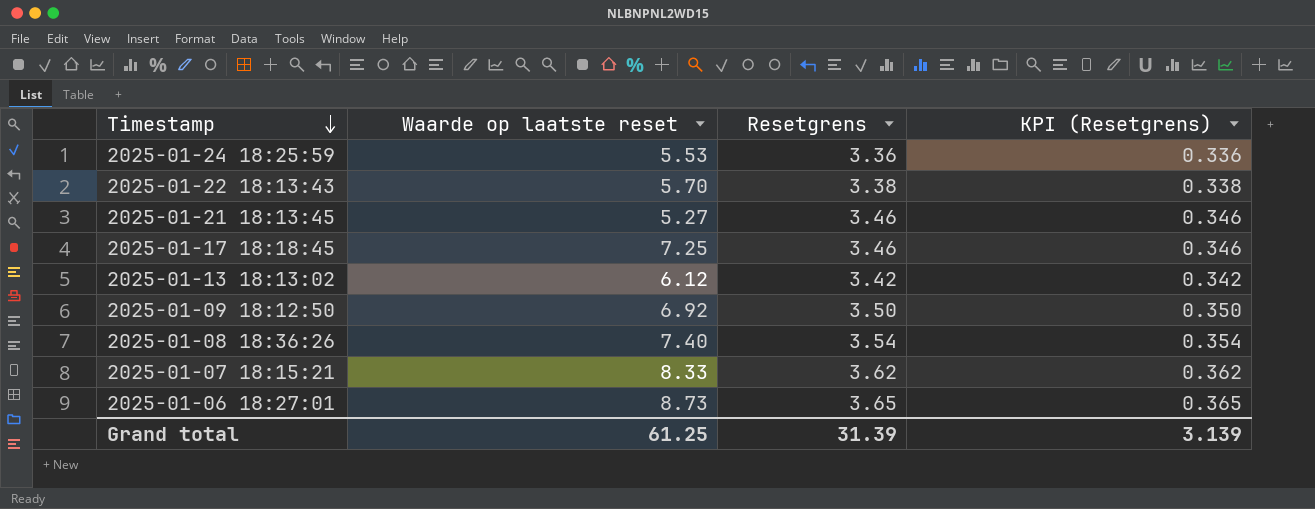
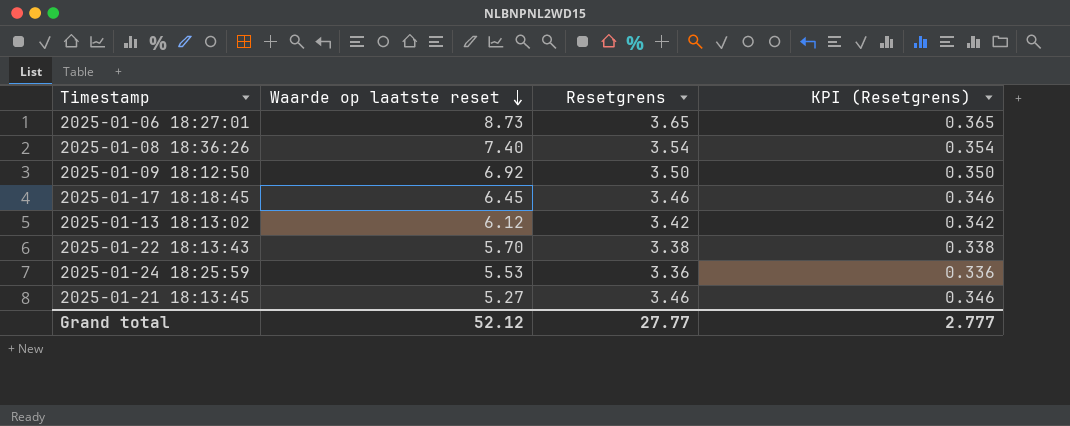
row order: Timestamp descending -> Waarde op laatste reset descending
row 2025-01-07 18:15:21: 8.33 | 3.62 | 0.362 -> none
2025-01-17 18:18:45 | Waarde op laatste reset: 7.25 -> 6.45
Grand total | Waarde op laatste reset: 61.25 -> 52.12
Grand total | Resetgrens: 31.39 -> 27.77
Grand total | KPI (Resetgrens): 3.139 -> 2.777

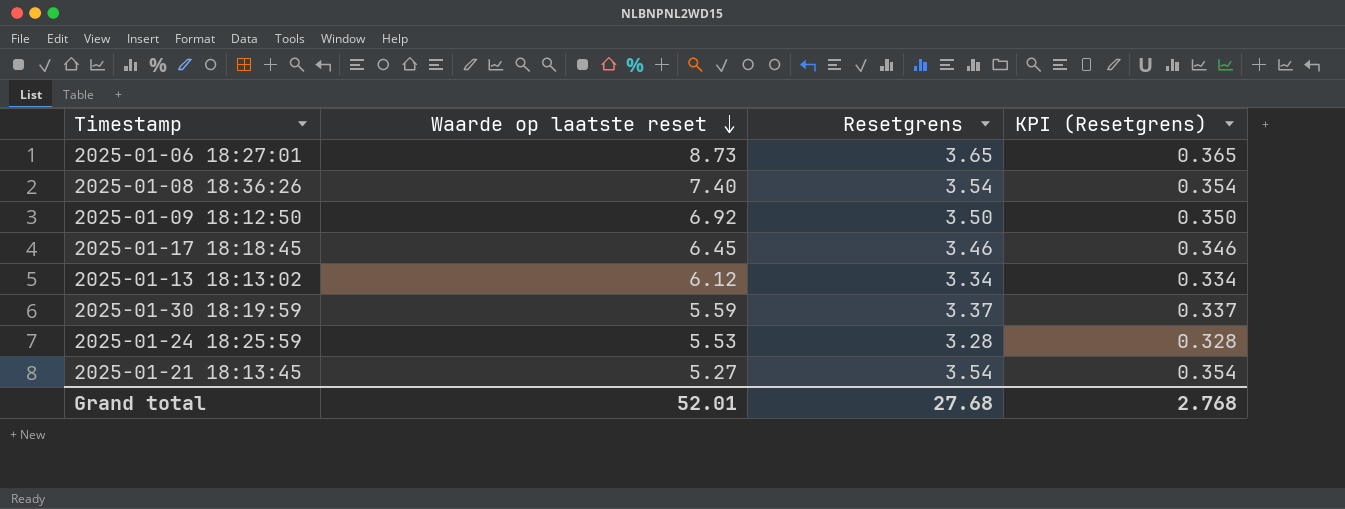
row 2025-01-22 18:13:43: 5.70 | 3.38 | 0.338 -> none
2025-01-13 18:13:02 | Resetgrens: 3.42 -> 3.34
2025-01-13 18:13:02 | KPI (Resetgrens): 0.342 -> 0.334
row 2025-01-30 18:19:59: none -> 5.59 | 3.37 | 0.337
2025-01-24 18:25:59 | Resetgrens: 3.36 -> 3.28
2025-01-24 18:25:59 | KPI (Resetgrens): 0.336 -> 0.328
2025-01-21 18:13:45 | Resetgrens: 3.46 -> 3.54
2025-01-21 18:13:45 | KPI (Resetgrens): 0.346 -> 0.354
Grand total | Waarde op laatste reset: 52.12 -> 52.01
Grand total | Resetgrens: 27.77 -> 27.68
Grand total | KPI (Resetgrens): 2.777 -> 2.768

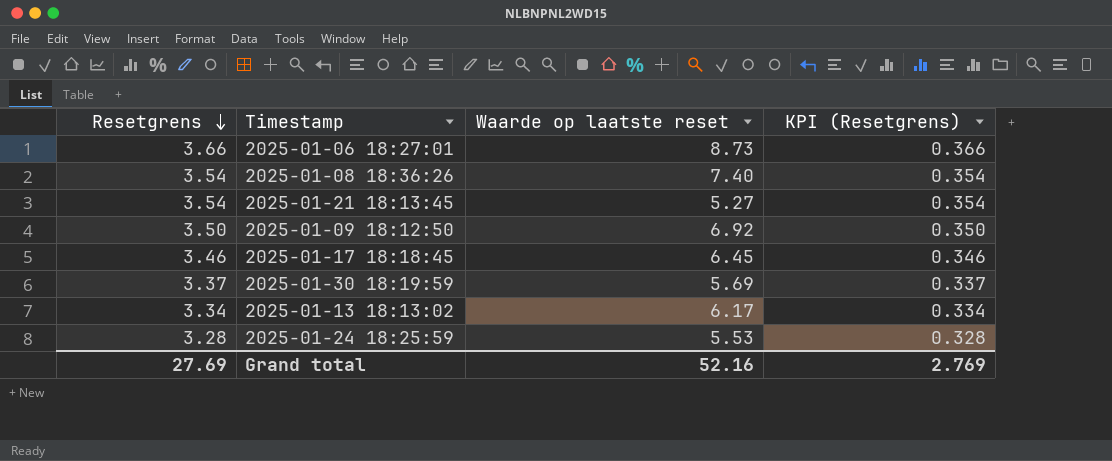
row order: Waarde op laatste reset descending -> Resetgrens descending
column Resetgrens | position: 3 -> 1
2025-01-06 18:27:01 | Resetgrens: 3.65 -> 3.66
2025-01-06 18:27:01 | KPI (Resetgrens): 0.365 -> 0.366
2025-01-30 18:19:59 | Waarde op laatste reset: 5.59 -> 5.69
2025-01-13 18:13:02 | Waarde op laatste reset: 6.12 -> 6.17
Grand total | Resetgrens: 27.68 -> 27.69
Grand total | Waarde op laatste reset: 52.01 -> 52.16
Grand total | KPI (Resetgrens): 2.768 -> 2.769

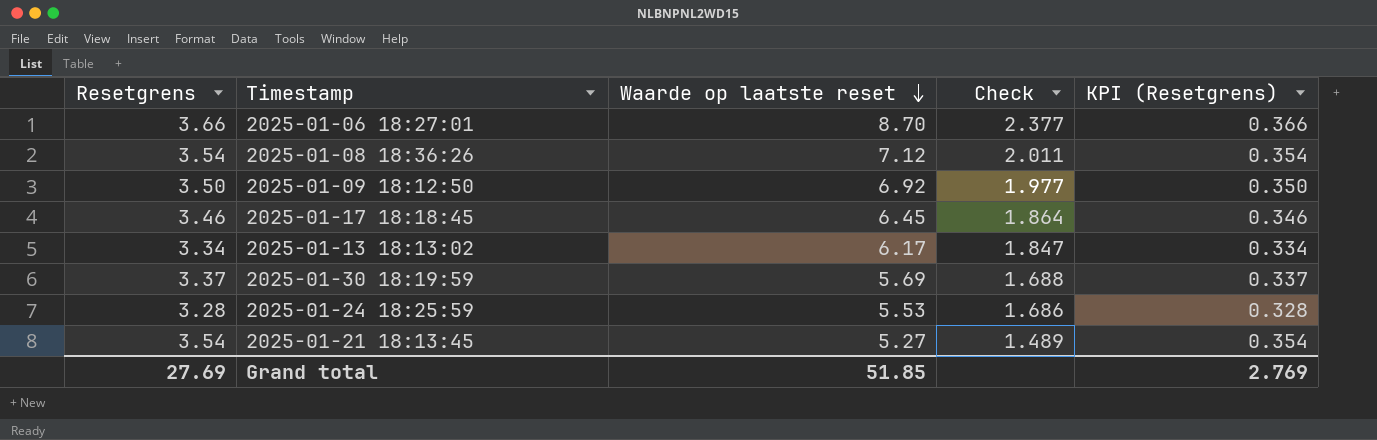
row order: Resetgrens descending -> Waarde op laatste reset descending
column Check | formula: none -> [Waarde op laatste reset] / [Resetgrens]
2025-01-06 18:27:01 | Waarde op laatste reset: 8.73 -> 8.70
2025-01-08 18:36:26 | Waarde op laatste reset: 7.40 -> 7.12
Grand total | Waarde op laatste reset: 52.16 -> 51.85

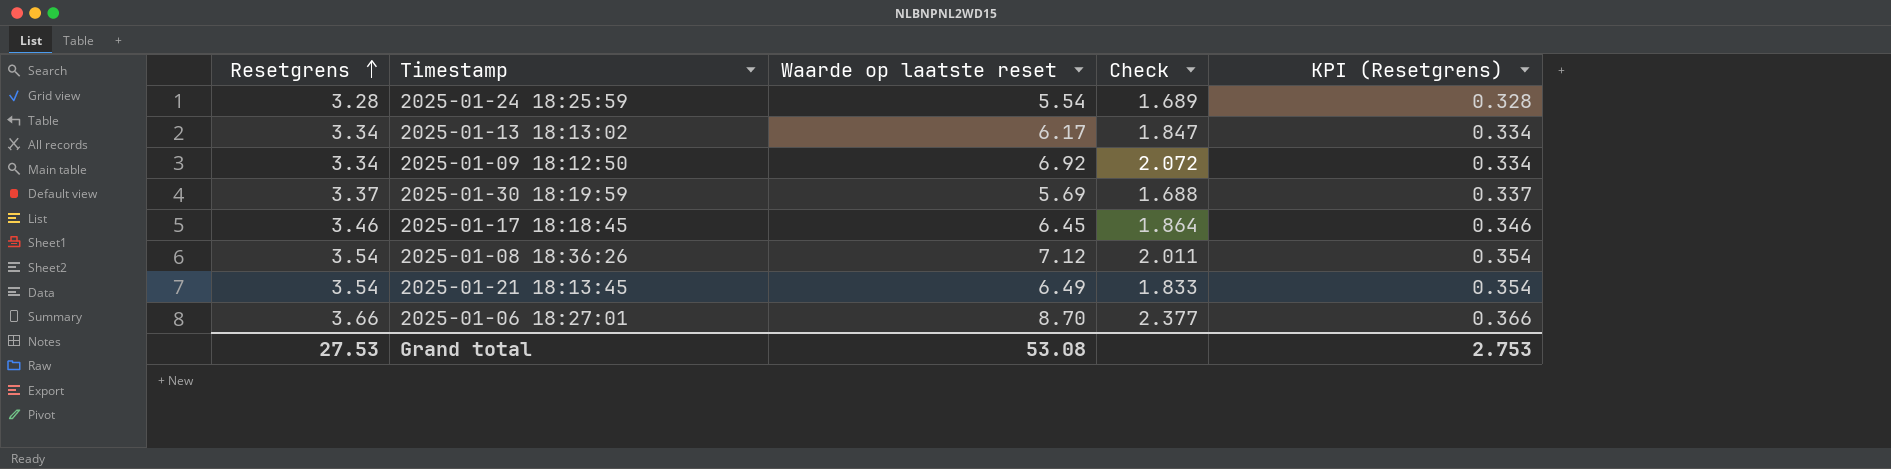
row order: Waarde op laatste reset descending -> Resetgrens ascending
2025-01-24 18:25:59 | Waarde op laatste reset: 5.53 -> 5.54
2025-01-24 18:25:59 | Check: 1.686 -> 1.689
2025-01-09 18:12:50 | Resetgrens: 3.50 -> 3.34
2025-01-09 18:12:50 | Check: 1.977 -> 2.072
2025-01-09 18:12:50 | KPI (Resetgrens): 0.350 -> 0.334
2025-01-21 18:13:45 | Waarde op laatste reset: 5.27 -> 6.49
2025-01-21 18:13:45 | Check: 1.489 -> 1.833
Grand total | Resetgrens: 27.69 -> 27.53
Grand total | Waarde op laatste reset: 51.85 -> 53.08
Grand total | KPI (Resetgrens): 2.769 -> 2.753

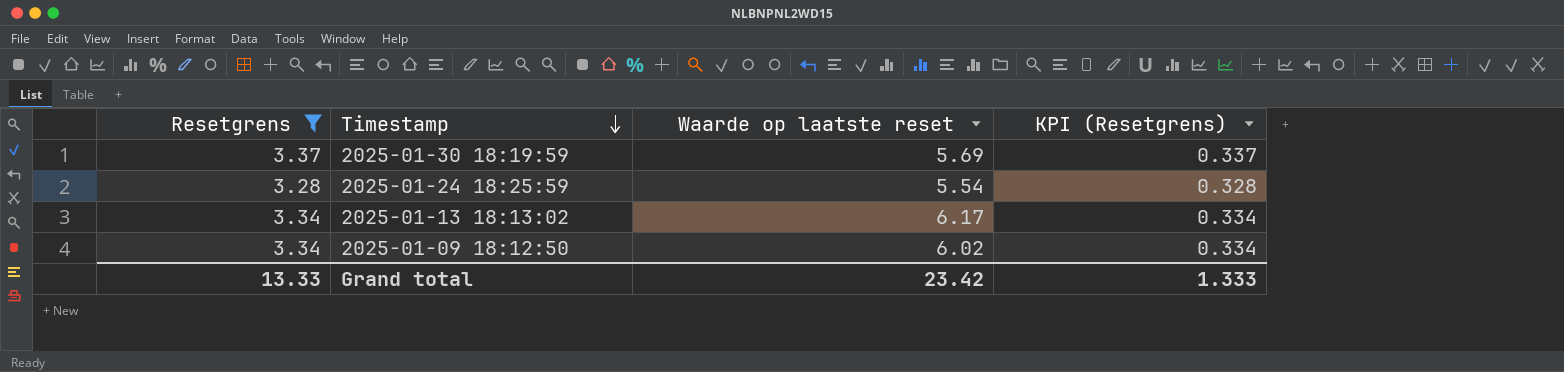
filter: none -> Resetgrens <= 3.37
row order: Resetgrens ascending -> Timestamp descending
column Check | formula: [Waarde op laatste reset] / [Resetgrens] -> none
2025-01-09 18:12:50 | Waarde op laatste reset: 6.92 -> 6.02
Grand total | Resetgrens: 27.53 -> 13.33
Grand total | Waarde op laatste reset: 53.08 -> 23.42
Grand total | KPI (Resetgrens): 2.753 -> 1.333

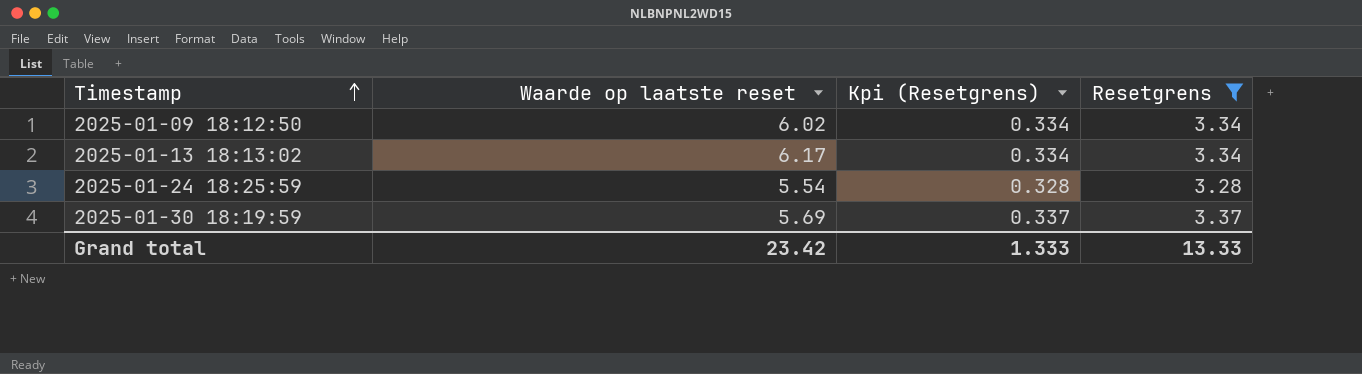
row order: Timestamp descending -> Timestamp ascending
column name: KPI (Resetgrens) -> Kpi (Resetgrens)
column Resetgrens | position: 1 -> 4

